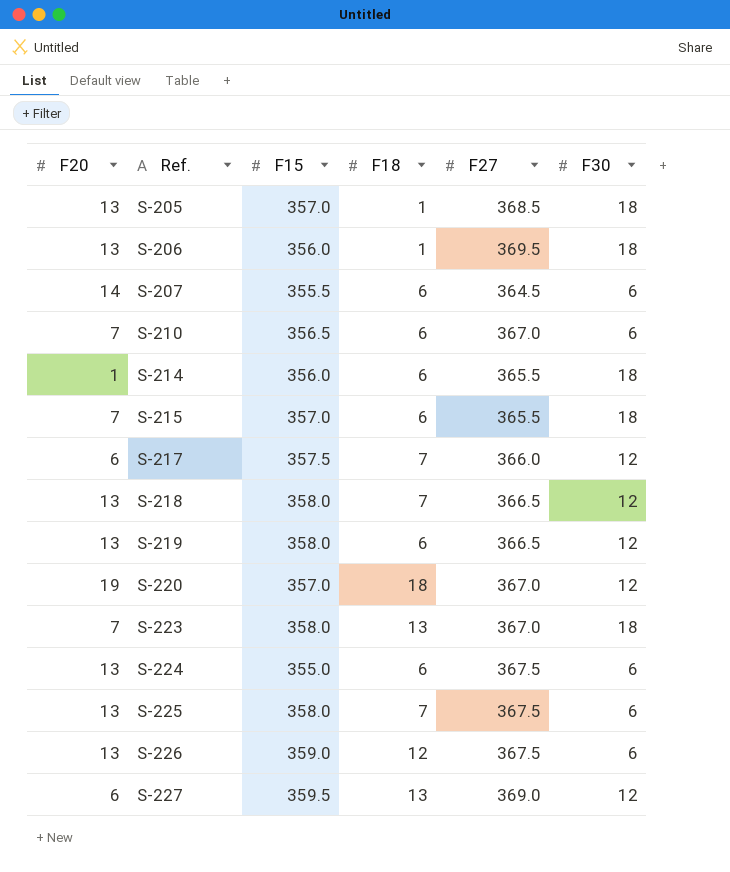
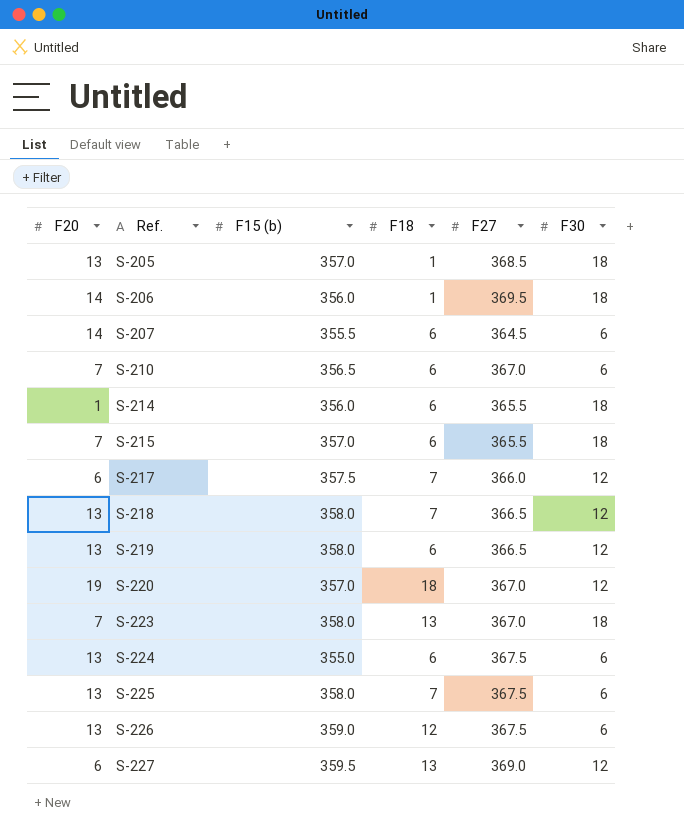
column name: F15 -> F15 (b)
S-206 | F20: 13 -> 14

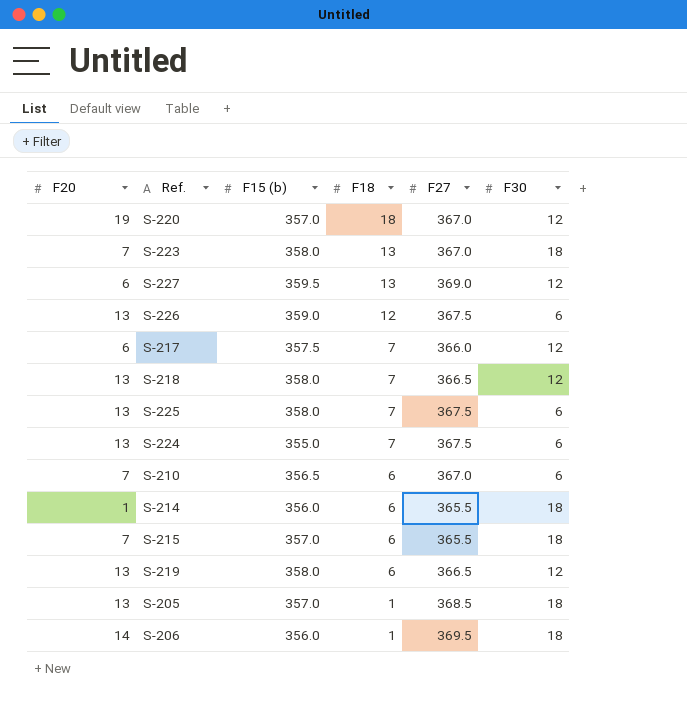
row order: Ref. ascending -> F18 descending
row S-207: 14 | 355.5 | 6 | 364.5 | 6 -> none
S-224 | F18: 6 -> 7

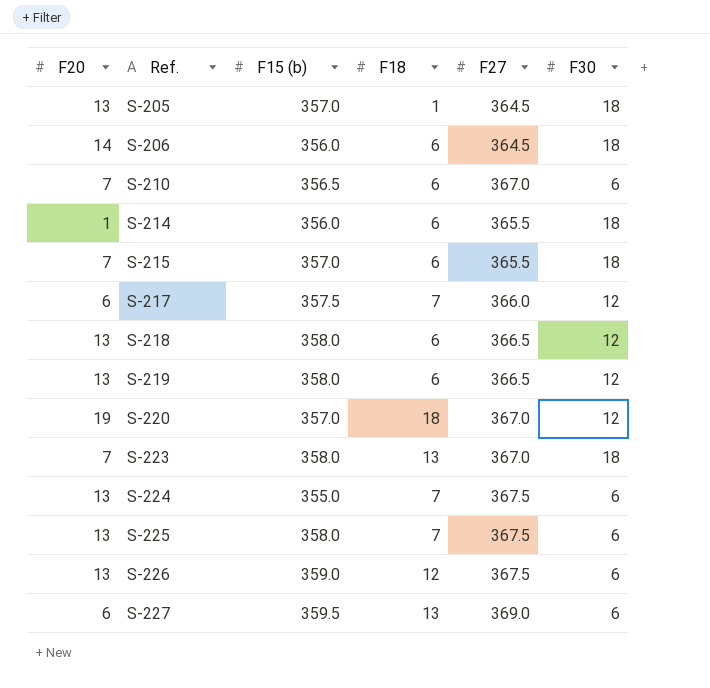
row order: F18 descending -> Ref. ascending
S-205 | F27: 368.5 -> 364.5
S-206 | F18: 1 -> 6
S-206 | F27: 369.5 -> 364.5
S-218 | F18: 7 -> 6
S-227 | F30: 12 -> 6

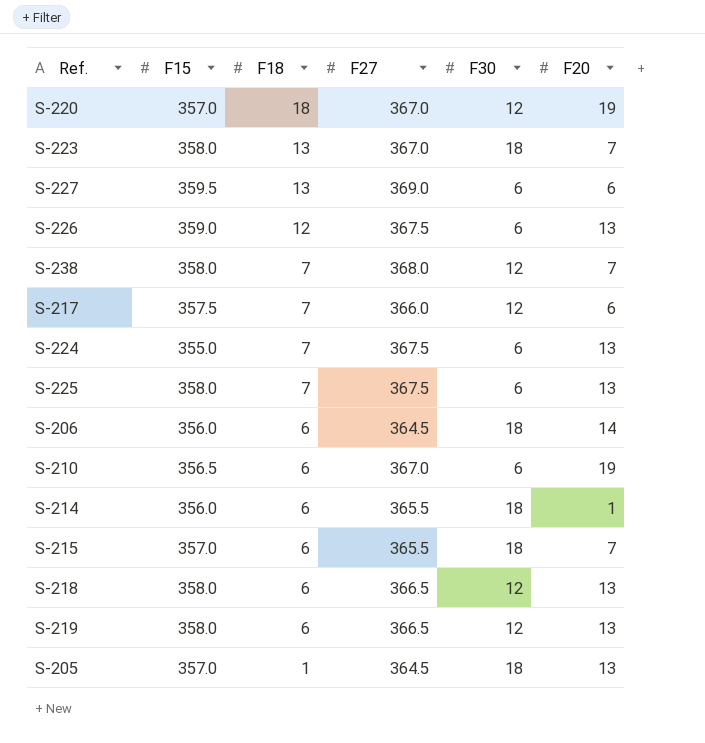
row order: Ref. ascending -> F18 descending
column name: F15 (b) -> F15
column F20 | position: 1 -> 6
row S-238: none -> 358.0 | 7 | 368.0 | 12 | 7
S-210 | F20: 7 -> 19

